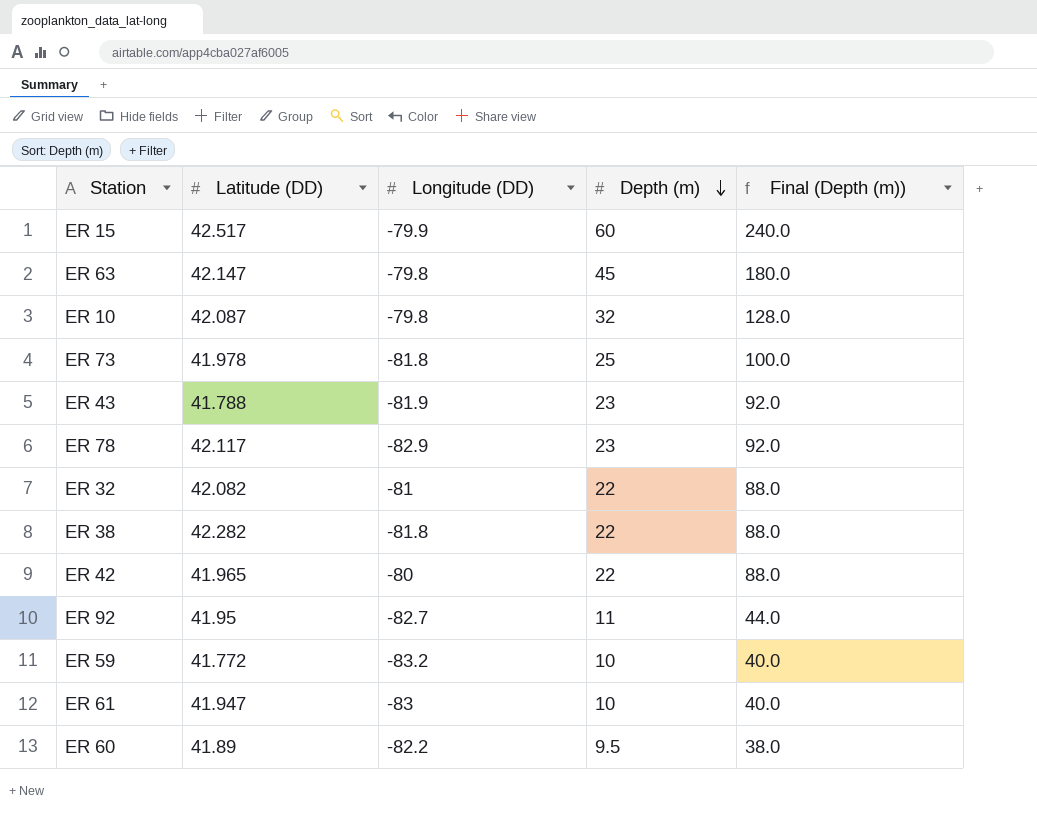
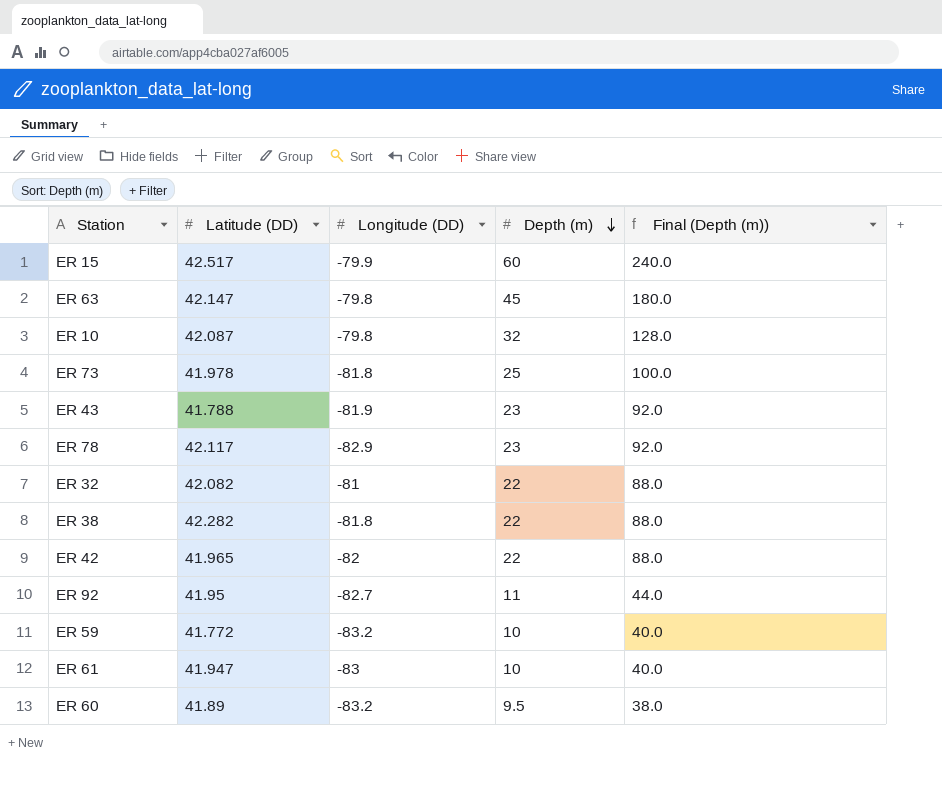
ER 42 | Longitude (DD): -80 -> -82
ER 60 | Longitude (DD): -82.2 -> -83.2

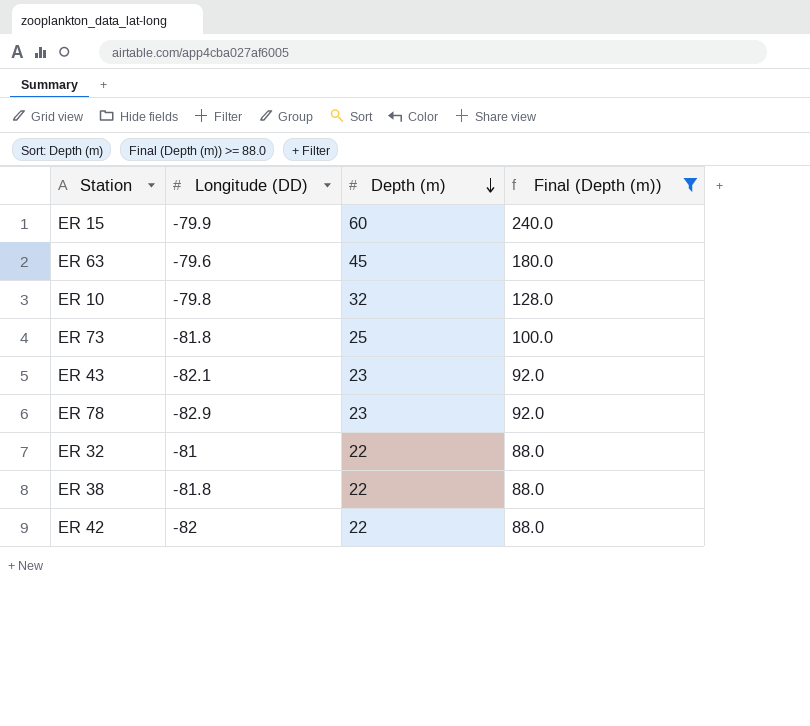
filter: none -> Final (Depth (m)) >= 88.0
column Latitude (DD) | position: 2 -> none
ER 63 | Longitude (DD): -79.8 -> -79.6
ER 43 | Longitude (DD): -81.9 -> -82.1

